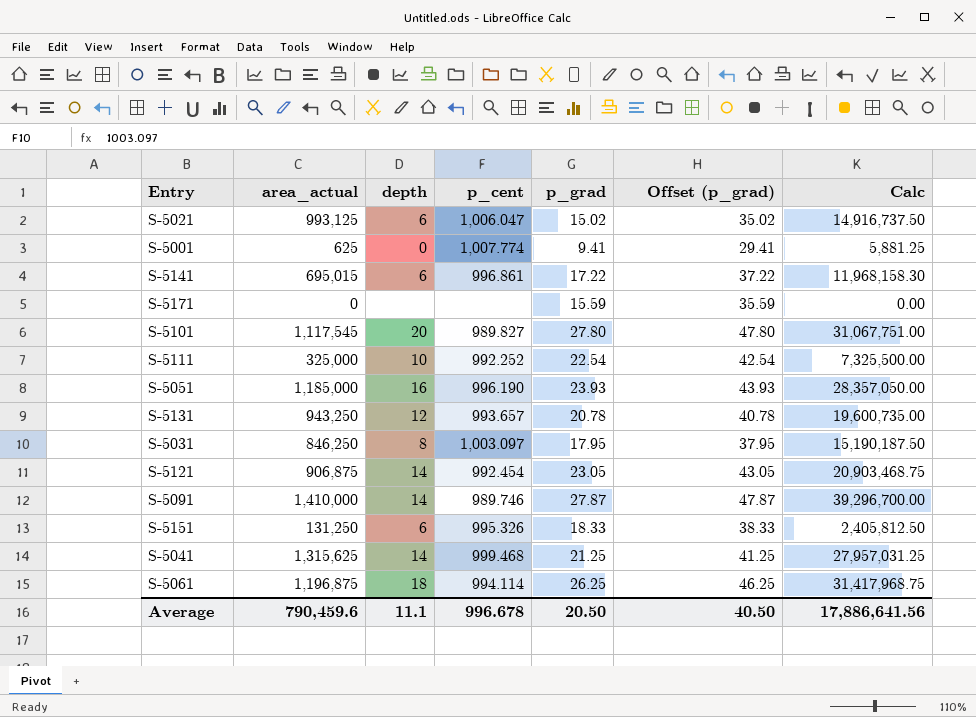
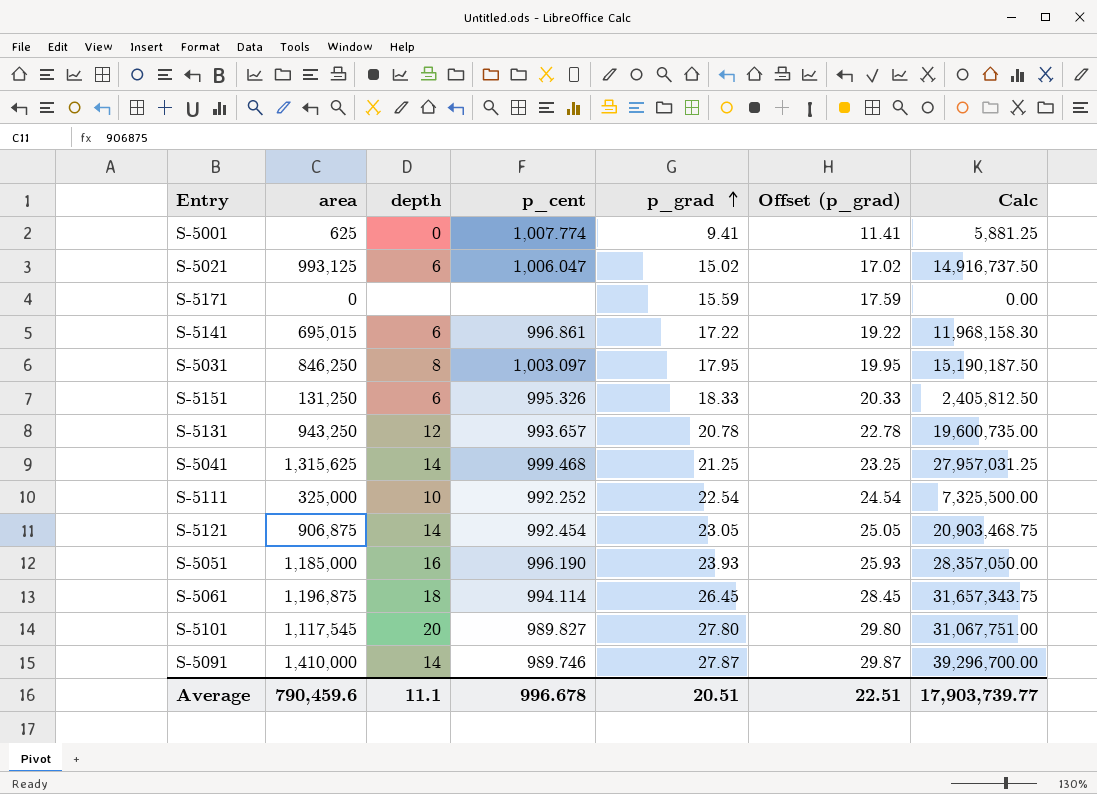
row order: none -> p_grad ascending
column name: area_actual -> area
column Offset (p_grad) | formula: [p_grad] + 20 -> [p_grad] + 2
S-5061 | p_grad: 26.25 -> 26.45
S-5061 | Calc: 31,417,968.75 -> 31,657,343.75
Average | p_grad: 20.50 -> 20.51
Average | Offset (p_grad): 40.50 -> 22.51
Average | Calc: 17,886,641.56 -> 17,903,739.77

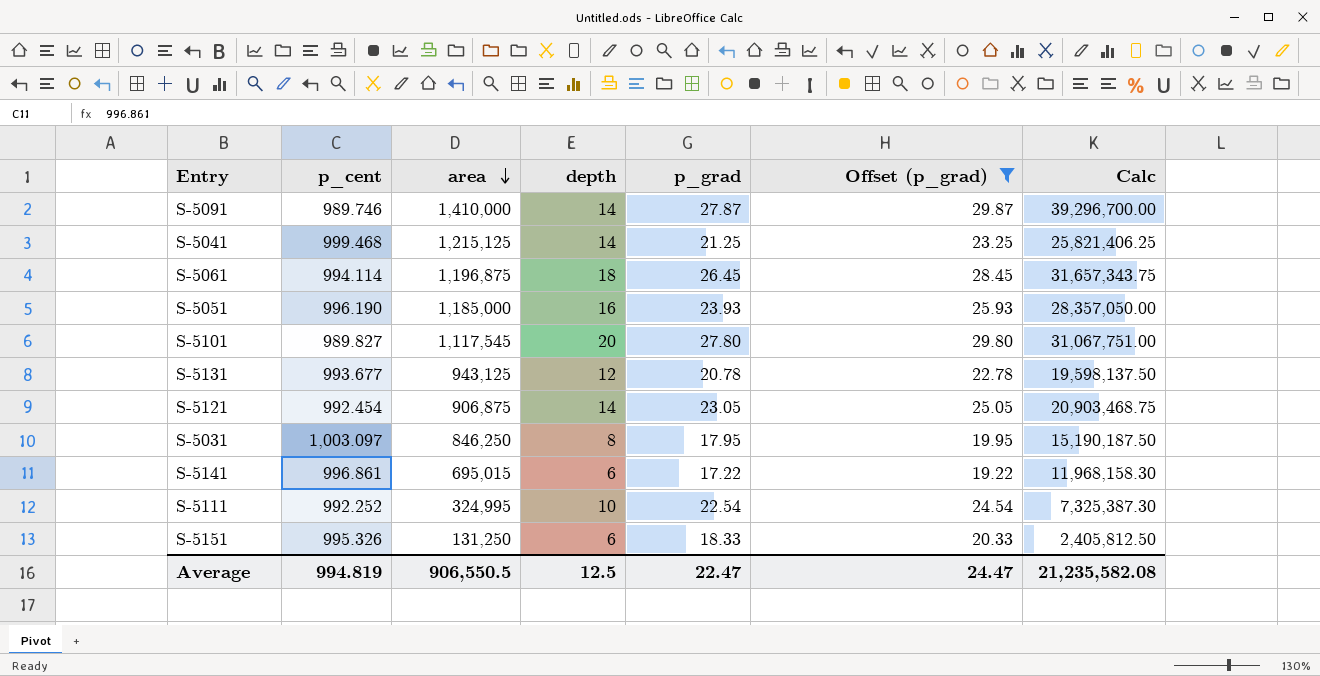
filter: none -> Offset (p_grad) >= 19.22
row order: p_grad ascending -> area descending
column p_cent | position: 4 -> 2
S-5041 | area: 1,315,625 -> 1,215,125
S-5041 | Calc: 27,957,031.25 -> 25,821,406.25
S-5131 | p_cent: 993.657 -> 993.677
S-5131 | area: 943,250 -> 943,125
S-5131 | Calc: 19,600,735.00 -> 19,598,137.50
S-5111 | area: 325,000 -> 324,995
S-5111 | Calc: 7,325,500.00 -> 7,325,387.30
Average | p_cent: 996.678 -> 994.819
Average | area: 790,459.6 -> 906,550.5
Average | depth: 11.1 -> 12.5
Average | p_grad: 20.51 -> 22.47
Average | Offset (p_grad): 22.51 -> 24.47
Average | Calc: 17,903,739.77 -> 21,235,582.08

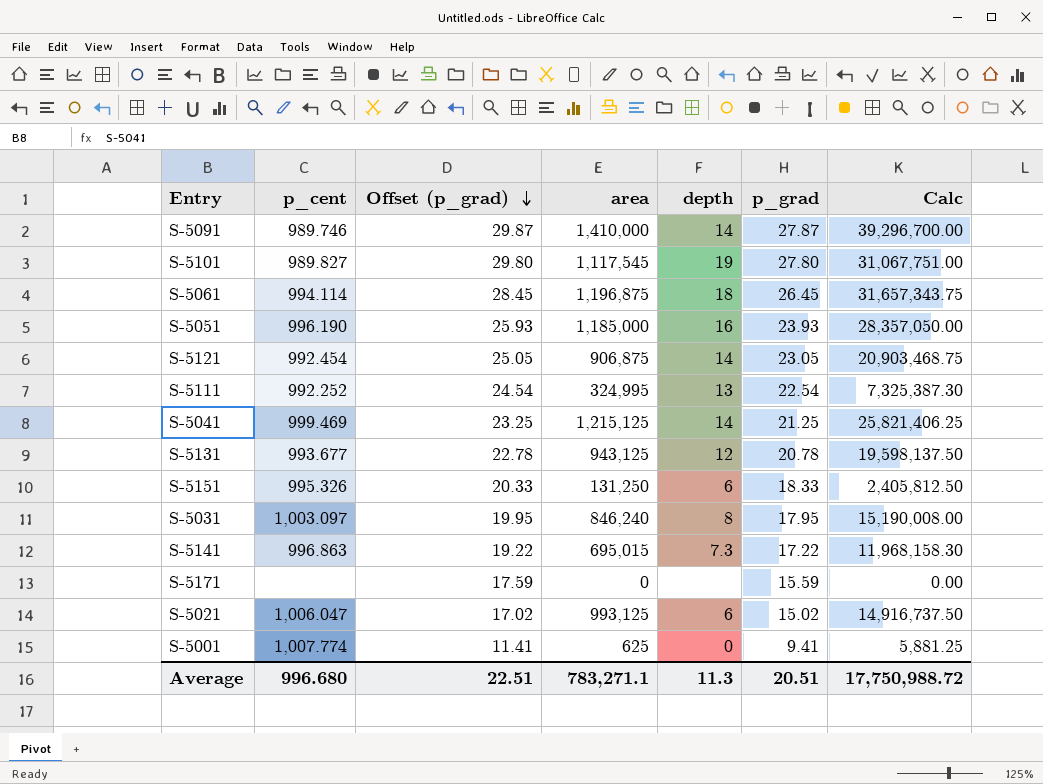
filter: Offset (p_grad) >= 19.22 -> none
row order: area descending -> Offset (p_grad) descending
column Offset (p_grad) | position: 6 -> 3
S-5101 | depth: 20 -> 19
S-5111 | depth: 10 -> 13
S-5041 | p_cent: 999.468 -> 999.469
S-5031 | area: 846,250 -> 846,240
S-5031 | Calc: 15,190,187.50 -> 15,190,008.00
S-5141 | p_cent: 996.861 -> 996.863
S-5141 | depth: 6 -> 7.3
Average | p_cent: 994.819 -> 996.680
Average | Offset (p_grad): 24.47 -> 22.51
Average | area: 906,550.5 -> 783,271.1
Average | depth: 12.5 -> 11.3
Average | p_grad: 22.47 -> 20.51
Average | Calc: 21,235,582.08 -> 17,750,988.72

